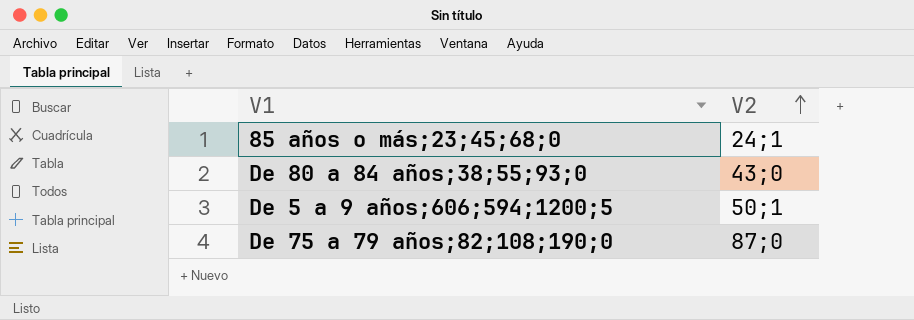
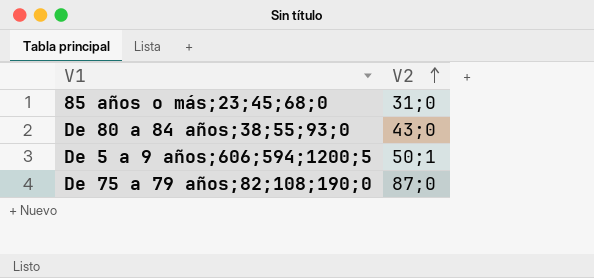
85 años o más;23;45;68;0 | V2: 24;1 -> 31;0

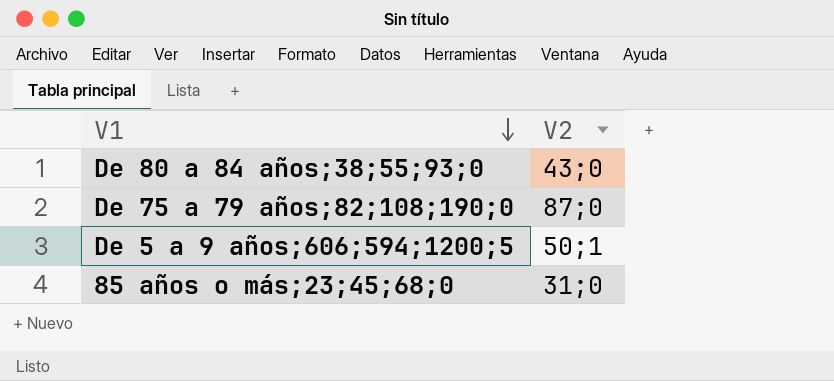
row order: V2 ascending -> V1 descending

